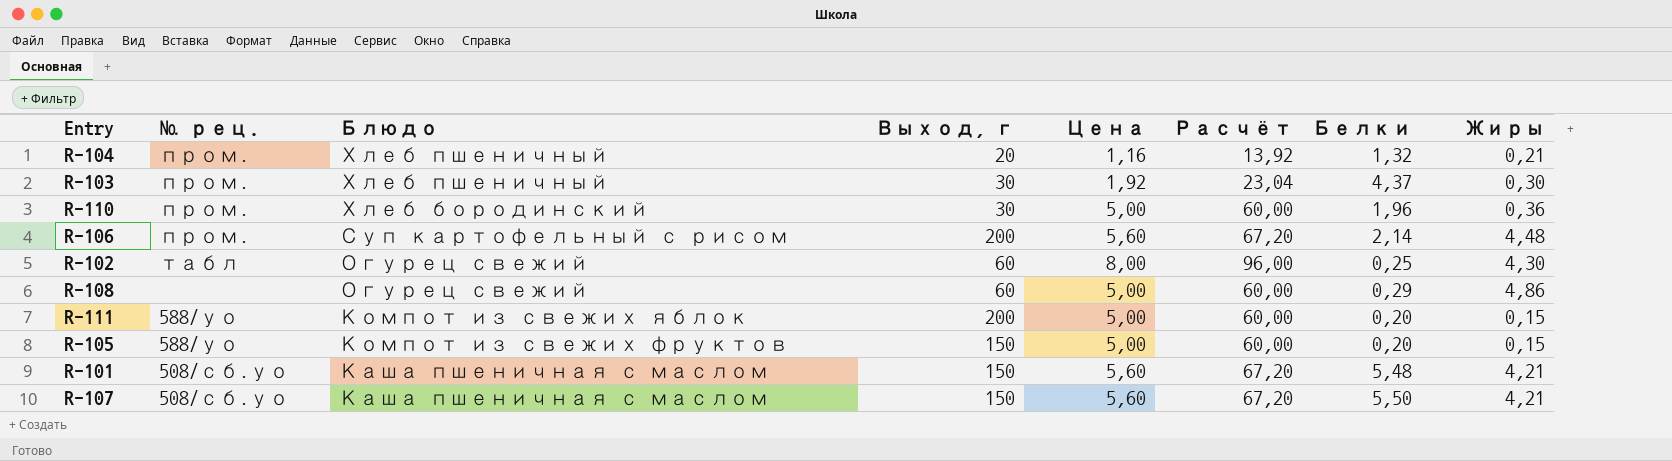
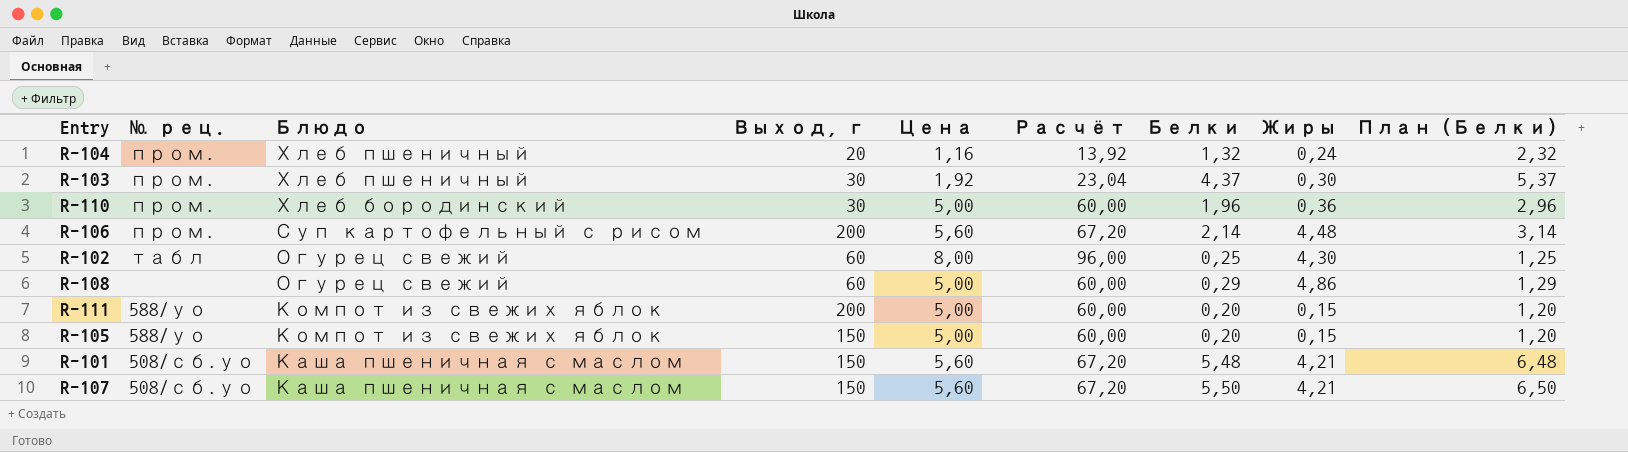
column План (Белки) | formula: none -> [Белки] + 1
R-104 | Жиры: 0,21 -> 0,24
R-105 | Блюдо: Компот из свежих фруктов -> Компот из свежих яблок

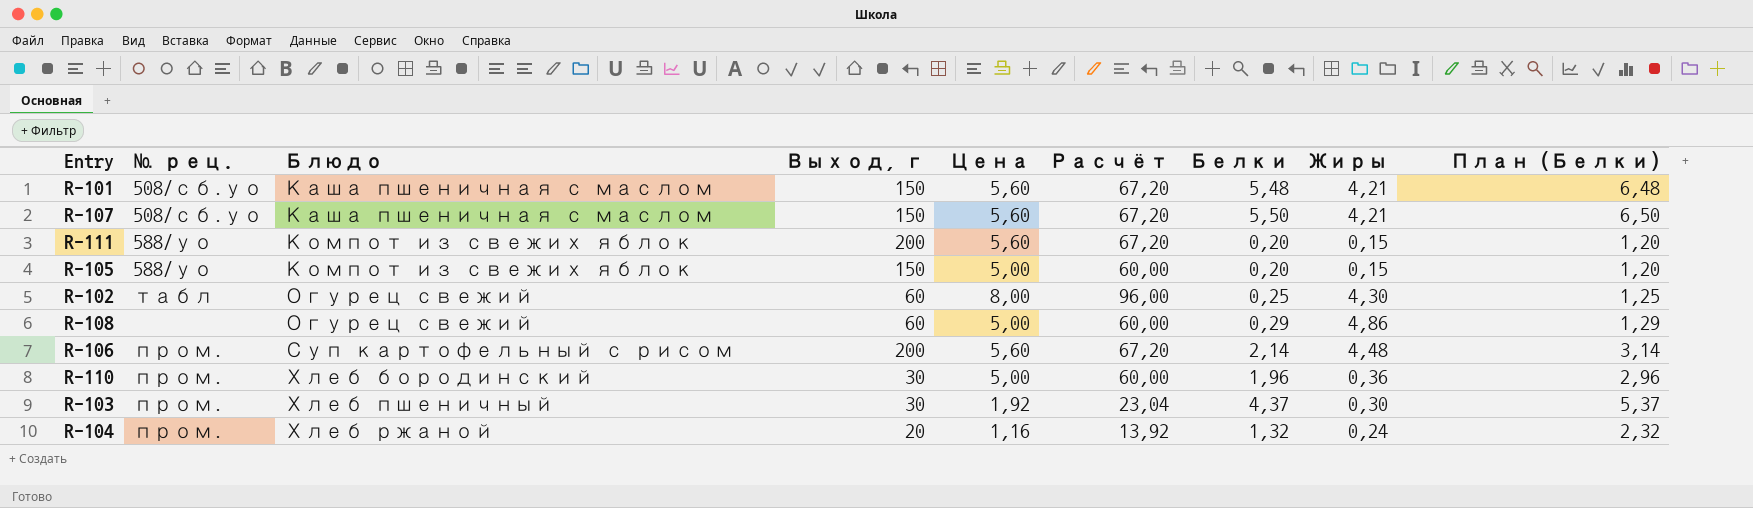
row order: Блюдо descending -> Блюдо ascending
R-111 | Цена: 5,00 -> 5,60
R-111 | Расчёт: 60,00 -> 67,20
R-104 | Блюдо: Хлеб пшеничный -> Хлеб ржаной

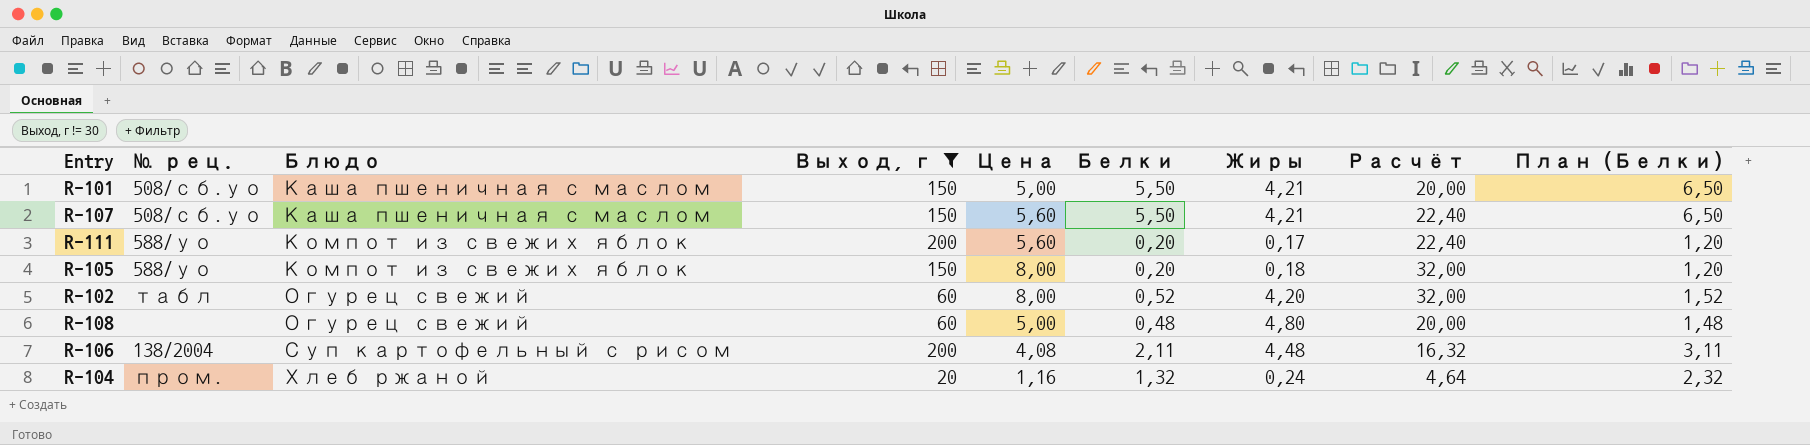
filter: none -> Выход, г != 30
column Расчёт | formula: [Цена] * 12 -> [Цена] * 4
column Расчёт | position: 6 -> 8
R-101 | Цена: 5,60 -> 5,00
R-101 | Белки: 5,48 -> 5,50
R-101 | План (Белки): 6,48 -> 6,50
R-111 | Жиры: 0,15 -> 0,17
R-105 | Цена: 5,00 -> 8,00
R-105 | Жиры: 0,15 -> 0,18
R-102 | Белки: 0,25 -> 0,52
R-102 | Жиры: 4,30 -> 4,20
R-102 | План (Белки): 1,25 -> 1,52
R-108 | Белки: 0,29 -> 0,48
R-108 | Жиры: 4,86 -> 4,80
R-108 | План (Белки): 1,29 -> 1,48
R-106 | № рец.: пром. -> 138/2004
R-106 | Цена: 5,60 -> 4,08
R-106 | Белки: 2,14 -> 2,11
R-106 | План (Белки): 3,14 -> 3,11

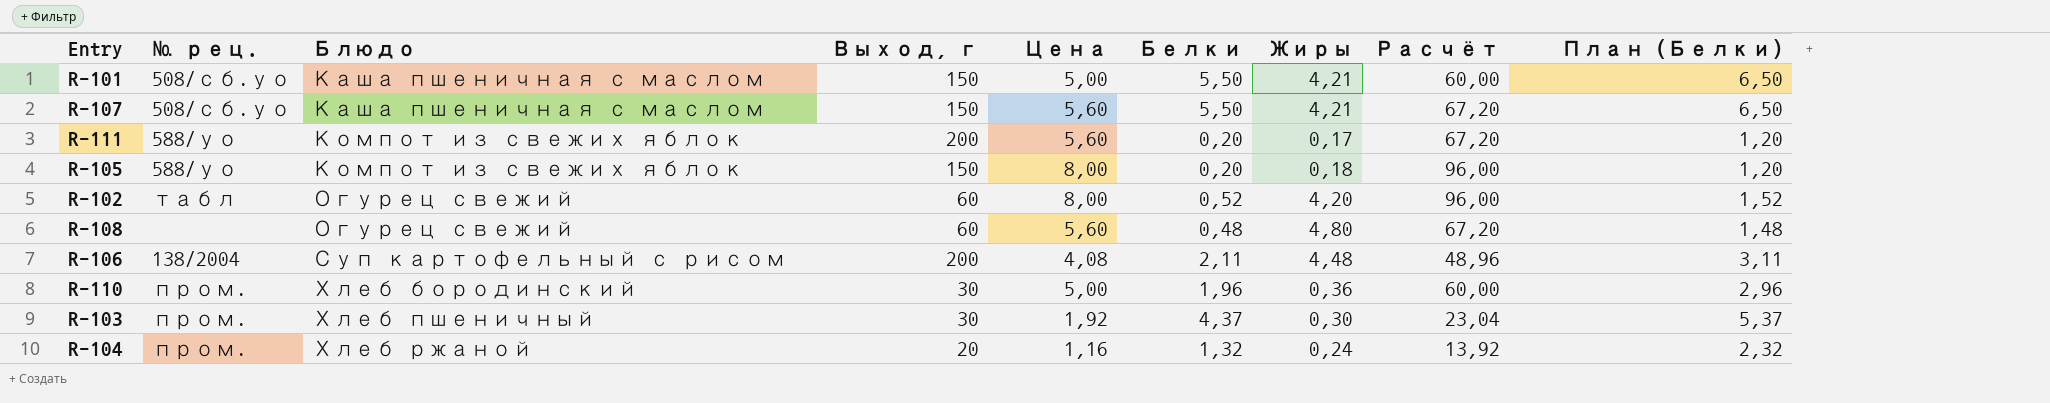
filter: Выход, г != 30 -> none
column Расчёт | formula: [Цена] * 4 -> [Цена] * 12
R-108 | Цена: 5,00 -> 5,60

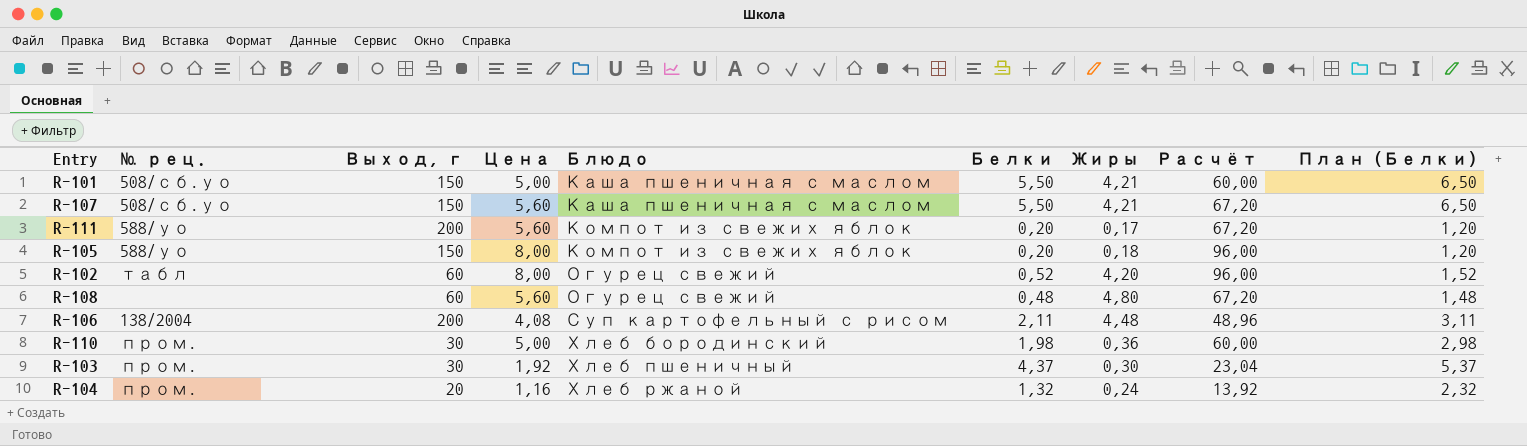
column Блюдо | position: 3 -> 5
R-110 | Белки: 1,96 -> 1,98
R-110 | План (Белки): 2,96 -> 2,98

